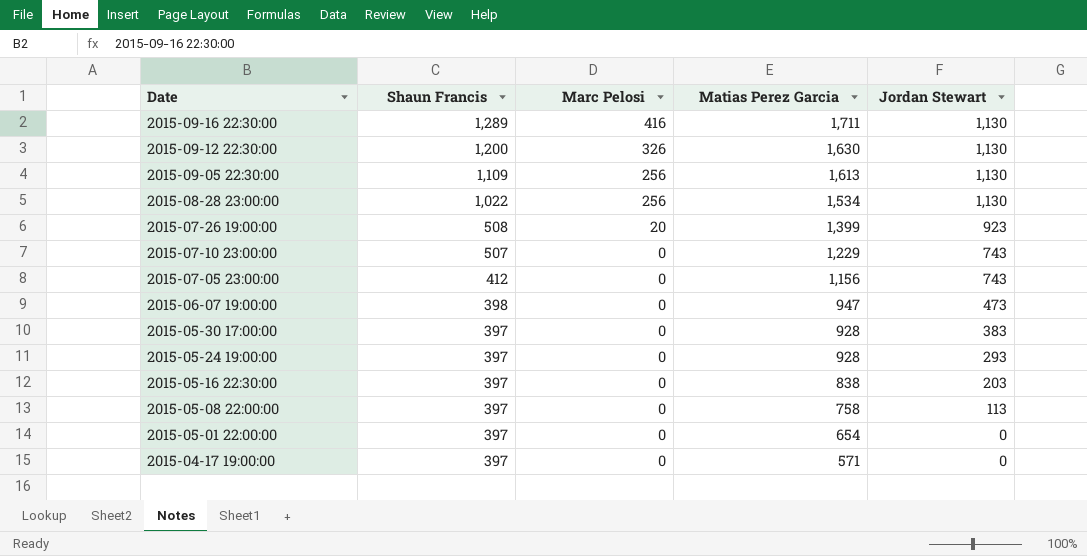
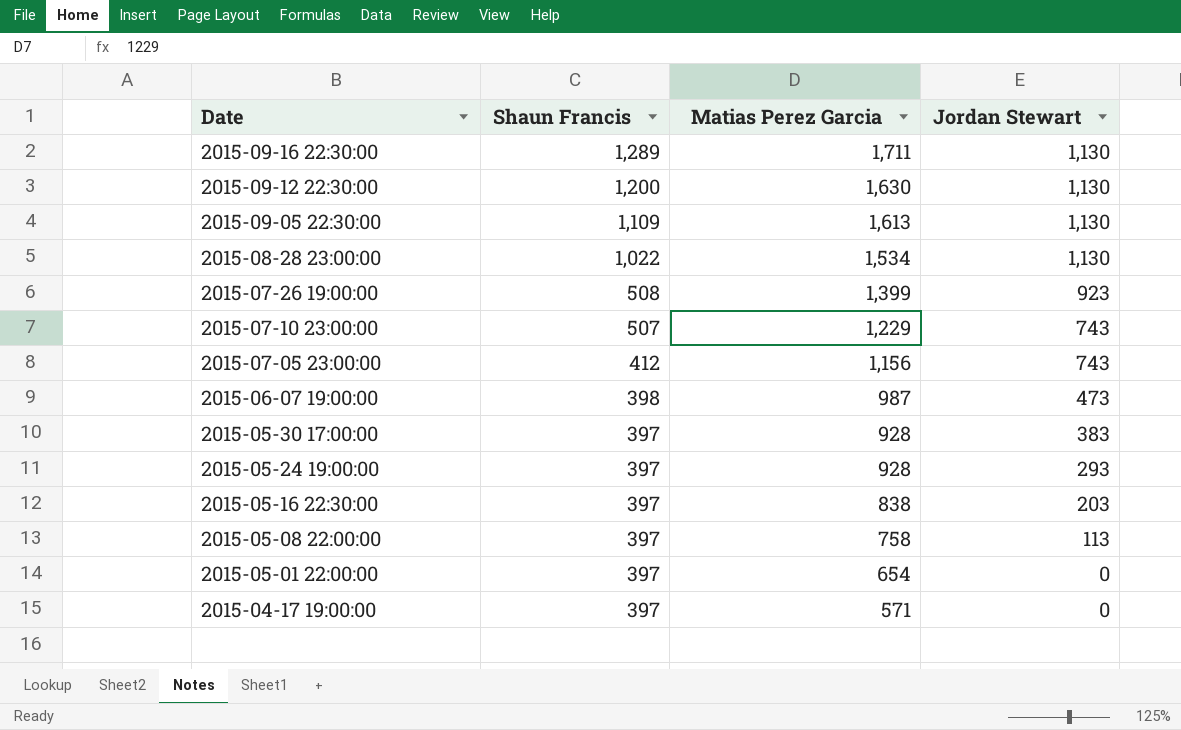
column Marc Pelosi | position: 3 -> none
2015-06-07 19:00:00 | Matias Perez Garcia: 947 -> 987

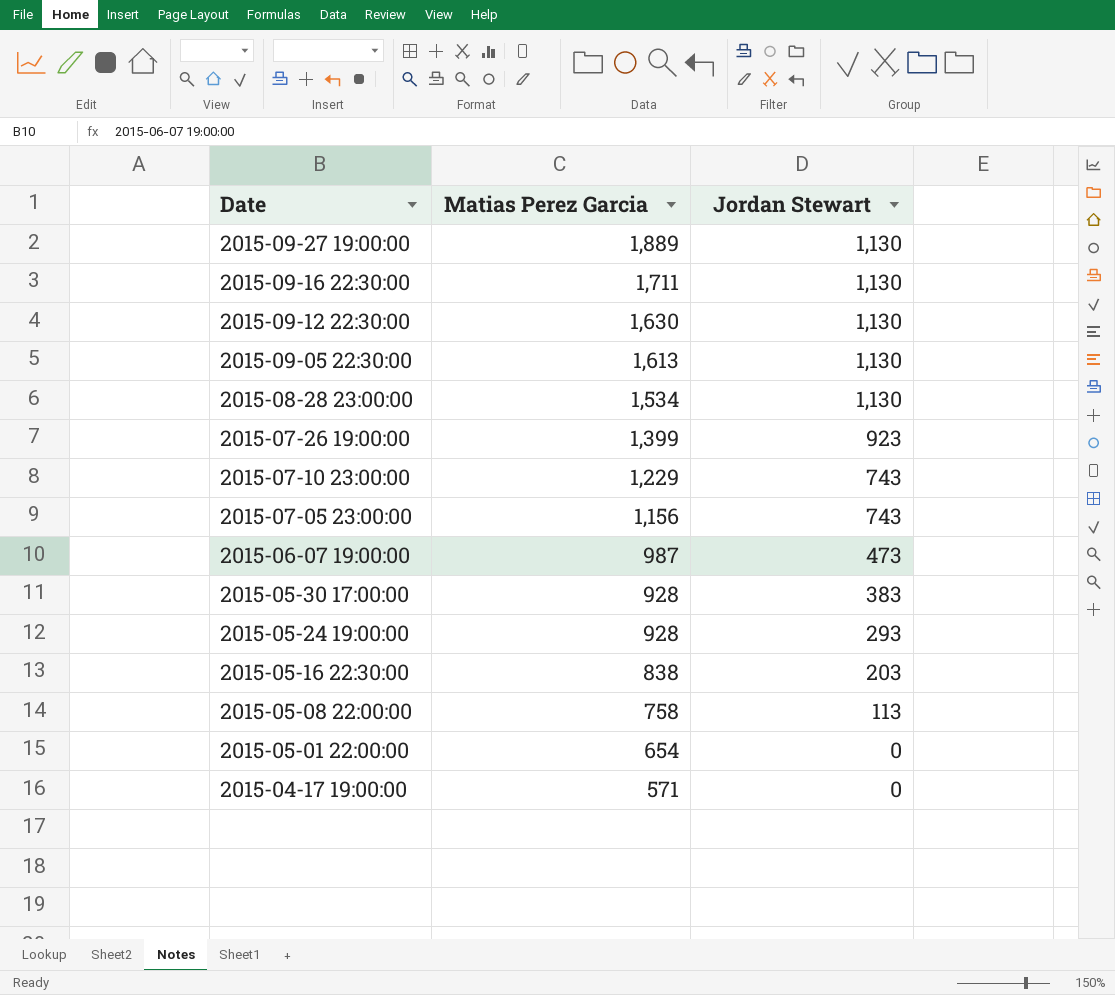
column Shaun Francis | position: 2 -> none
row 2015-09-27 19:00:00: none -> 1,889 | 1,130

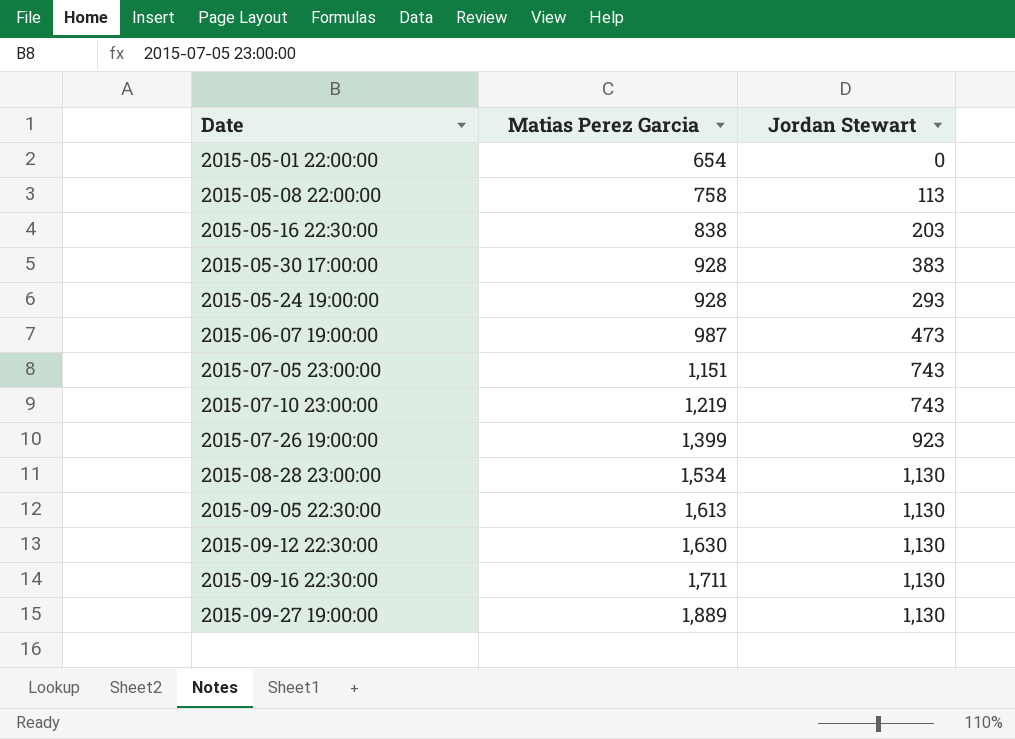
row order: Date descending -> Matias Perez Garcia ascending
row 2015-04-17 19:00:00: 571 | 0 -> none
2015-07-05 23:00:00 | Matias Perez Garcia: 1,156 -> 1,151
2015-07-10 23:00:00 | Matias Perez Garcia: 1,229 -> 1,219

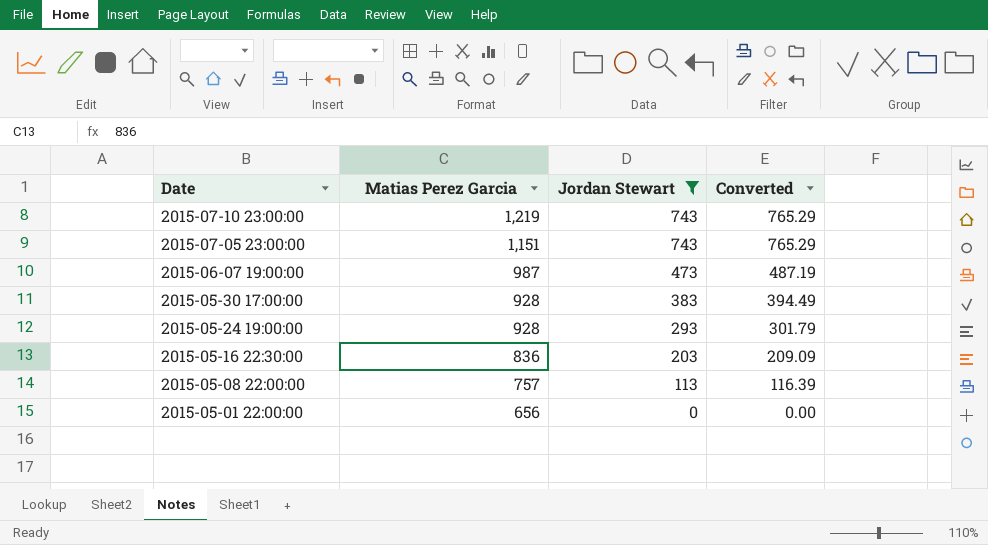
filter: none -> Jordan Stewart <= 743
row order: Matias Perez Garcia ascending -> Date descending
column Converted | formula: none -> [Jordan Stewart] * 1.03
2015-05-16 22:30:00 | Matias Perez Garcia: 838 -> 836
2015-05-08 22:00:00 | Matias Perez Garcia: 758 -> 757
2015-05-01 22:00:00 | Matias Perez Garcia: 654 -> 656

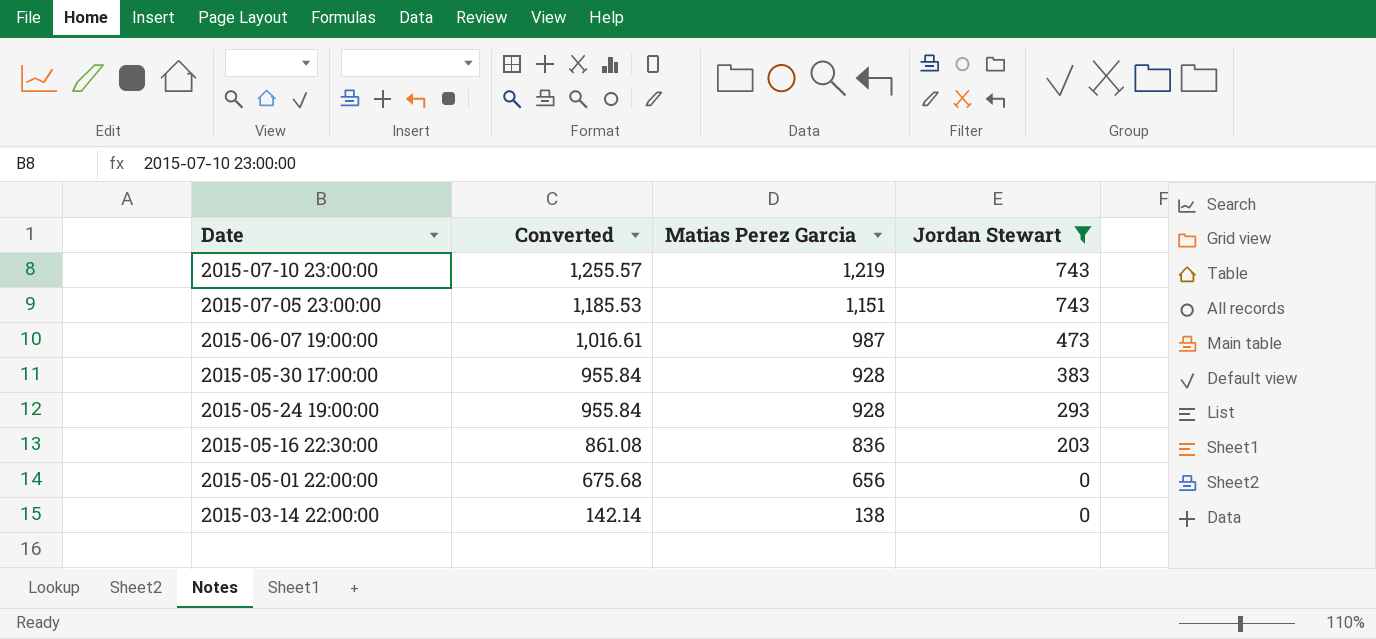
column Converted | formula: [Jordan Stewart] * 1.03 -> [Matias Perez Garcia] * 1.03
column Converted | position: 4 -> 2
row 2015-05-08 22:00:00: 757 | 113 | 116.39 -> none
row 2015-03-14 22:00:00: none -> 142.14 | 138 | 0

